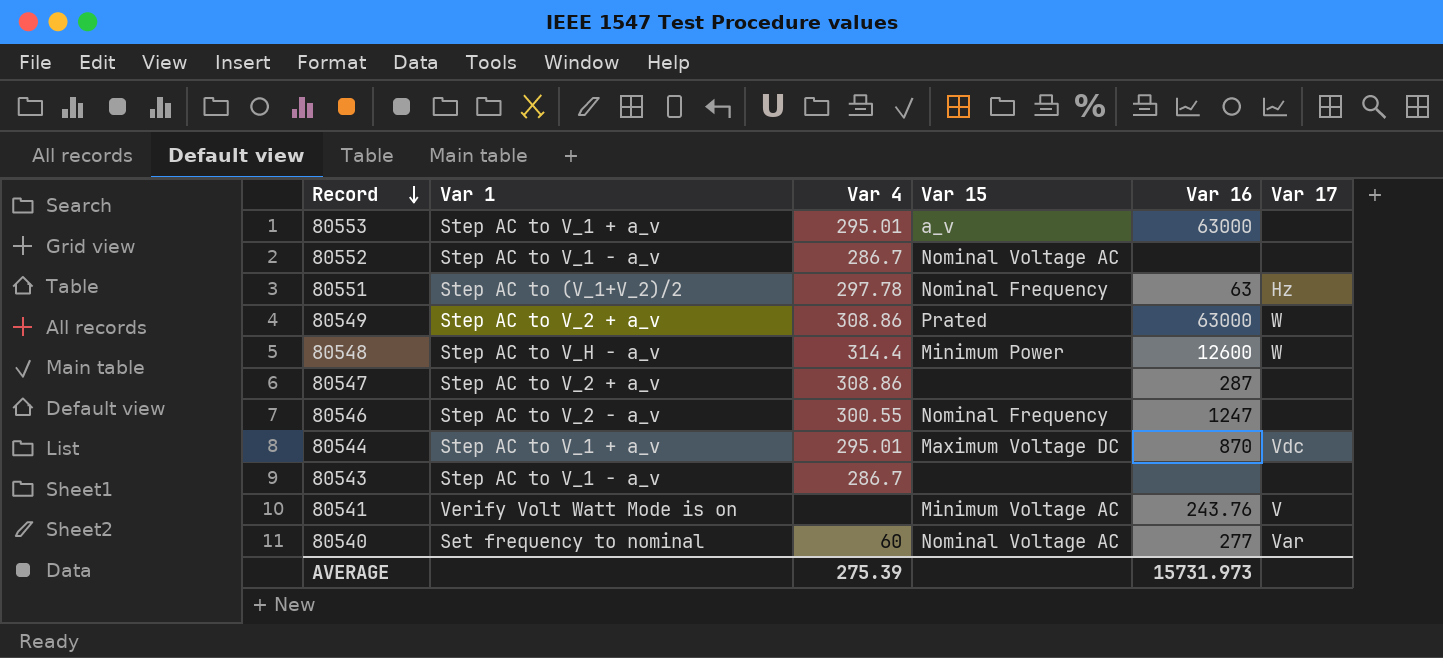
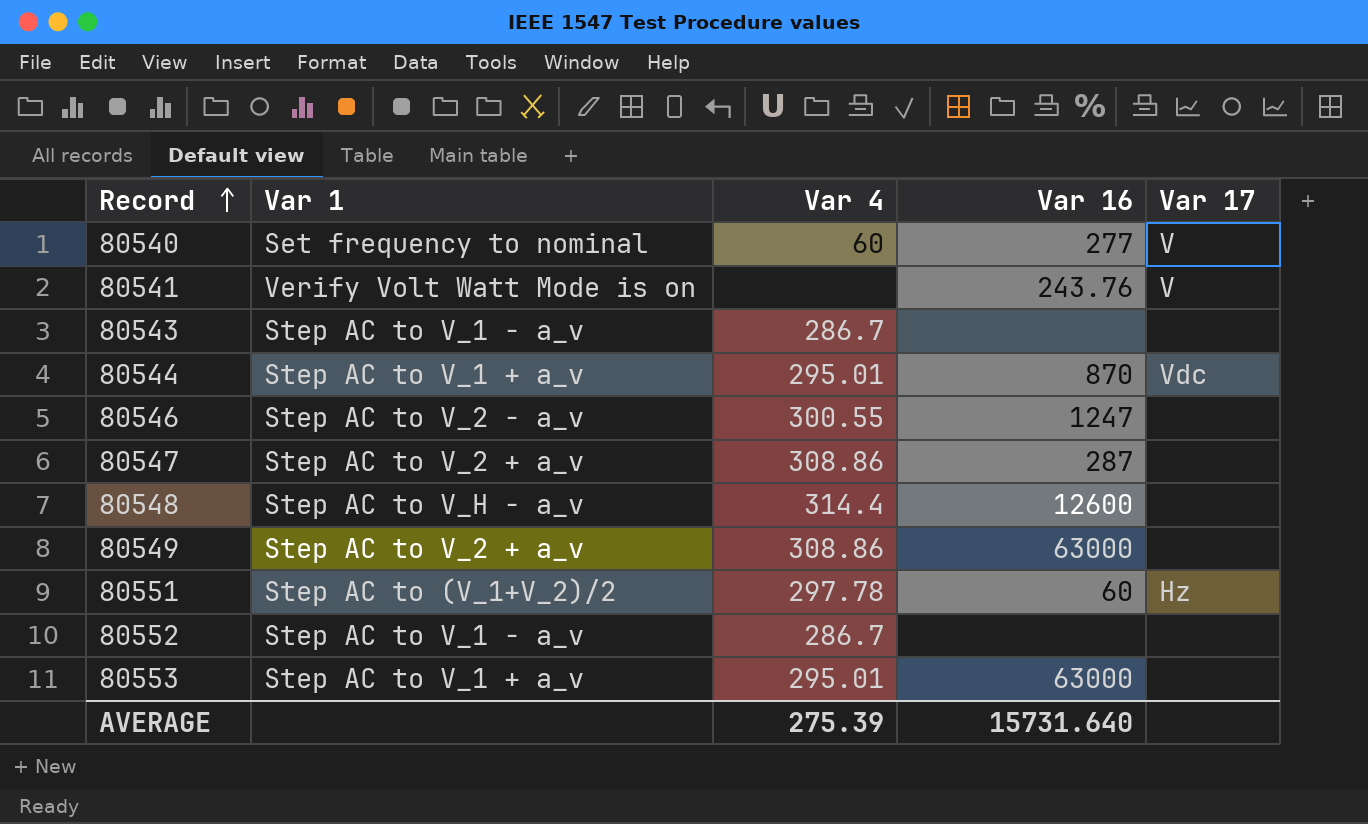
row order: Record descending -> Record ascending
column Var 15 | position: 4 -> none
80540 | Var 17: Var -> V
80548 | Var 17: W -> none
80549 | Var 17: W -> none
80551 | Var 16: 63 -> 60
AVERAGE | Var 16: 15731.973 -> 15731.640

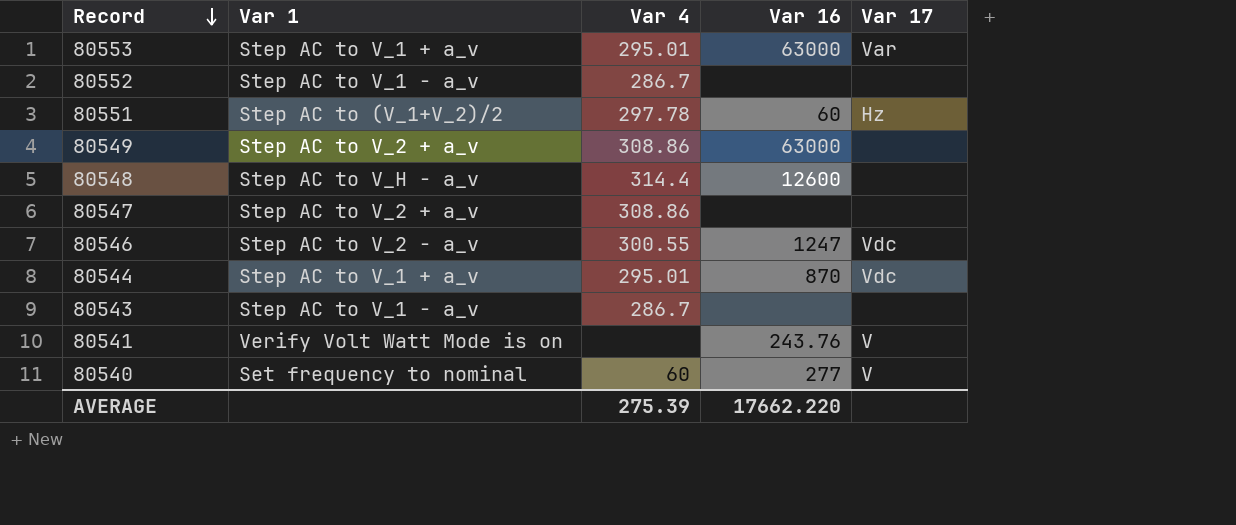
row order: Record ascending -> Record descending
80553 | Var 17: none -> Var
80547 | Var 16: 287 -> none
80546 | Var 17: none -> Vdc
AVERAGE | Var 16: 15731.640 -> 17662.220

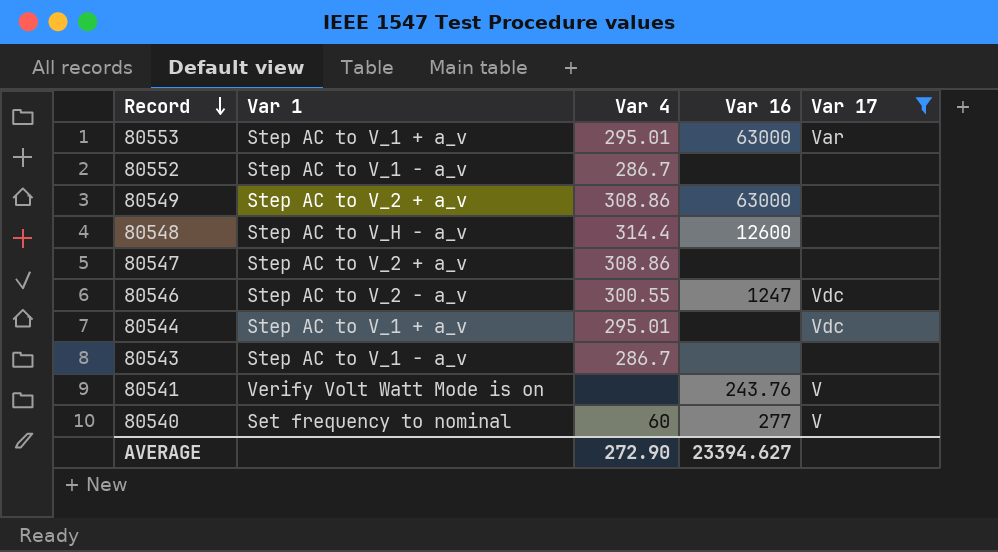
filter: none -> Var 17 != Hz
80544 | Var 16: 870 -> none
AVERAGE | Var 4: 275.39 -> 272.90
AVERAGE | Var 16: 17662.220 -> 23394.627

